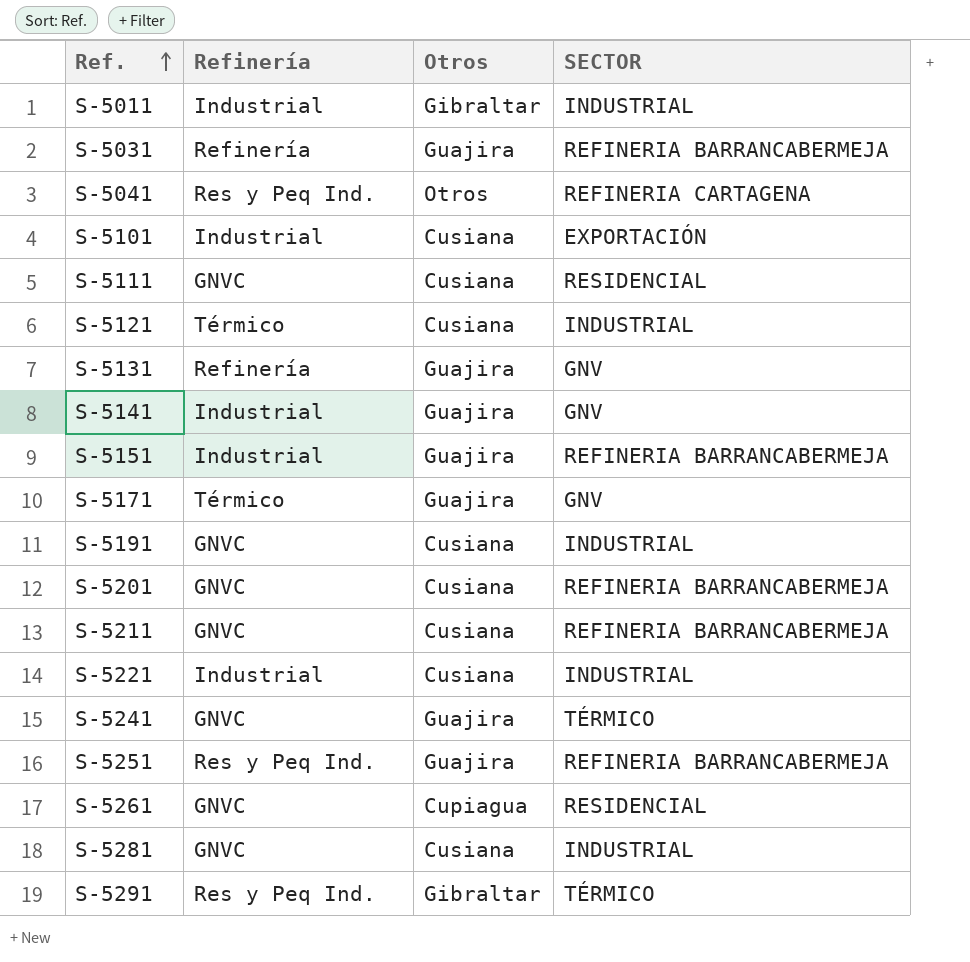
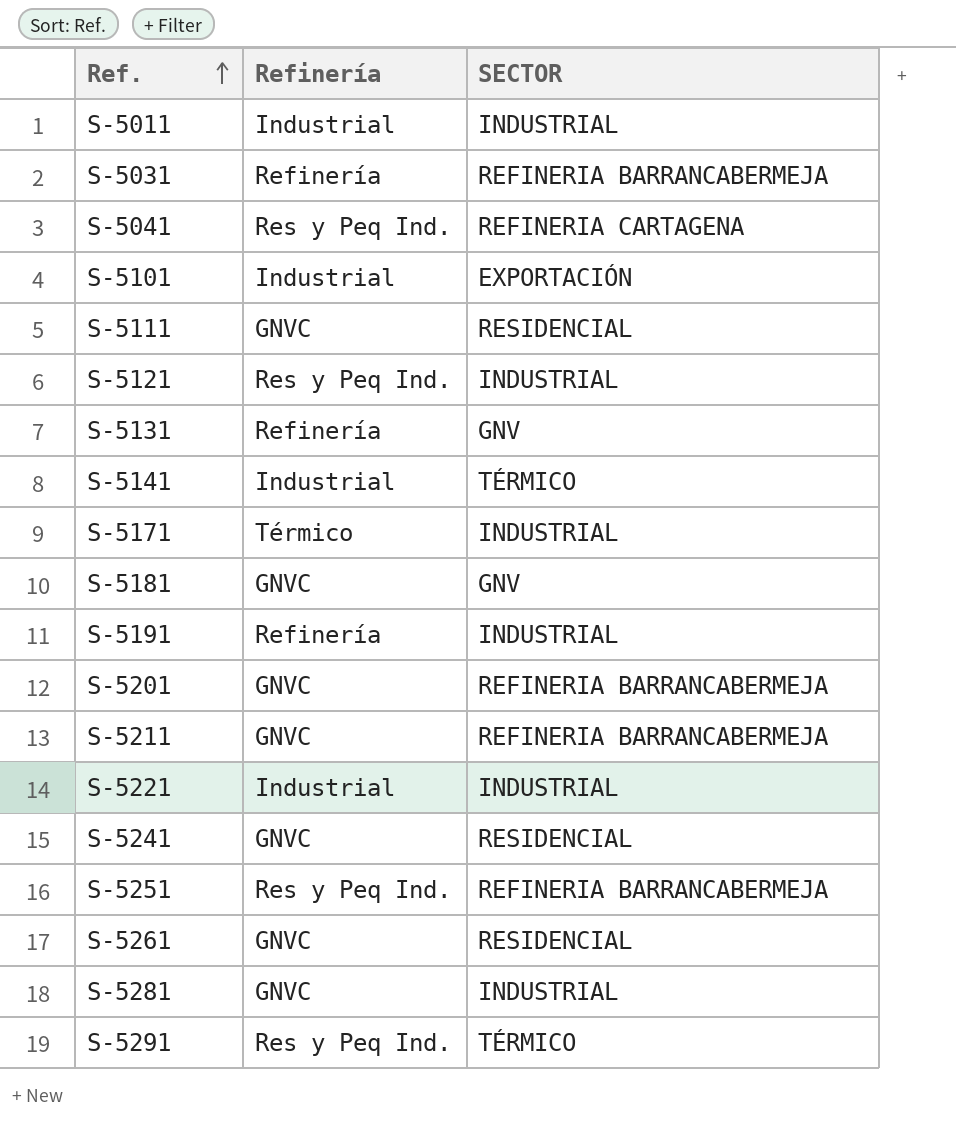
column Otros | position: 3 -> none
row S-5151: Industrial | Guajira | REFINERIA BARRANCABERMEJA -> none
S-5121 | Refinería: Térmico -> Res y Peq Ind.
S-5141 | SECTOR: GNV -> TÉRMICO
S-5171 | SECTOR: GNV -> INDUSTRIAL
row S-5181: none -> GNVC | GNV
S-5191 | Refinería: GNVC -> Refinería
S-5241 | SECTOR: TÉRMICO -> RESIDENCIAL

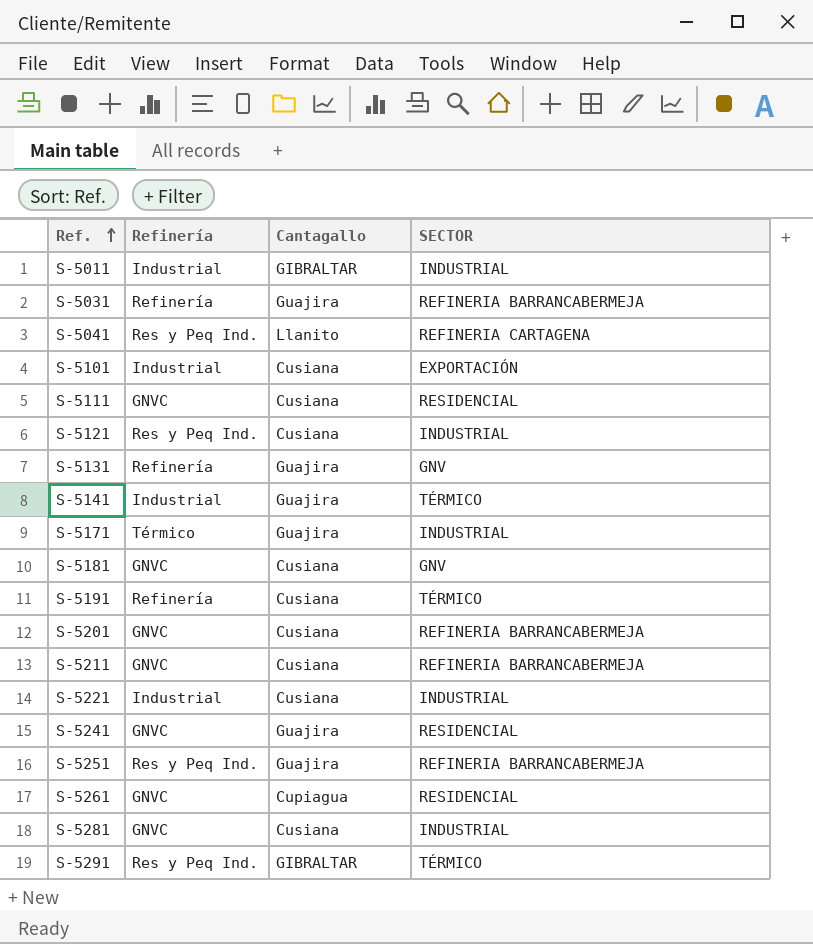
column Cantagallo | position: none -> 3
S-5191 | SECTOR: INDUSTRIAL -> TÉRMICO

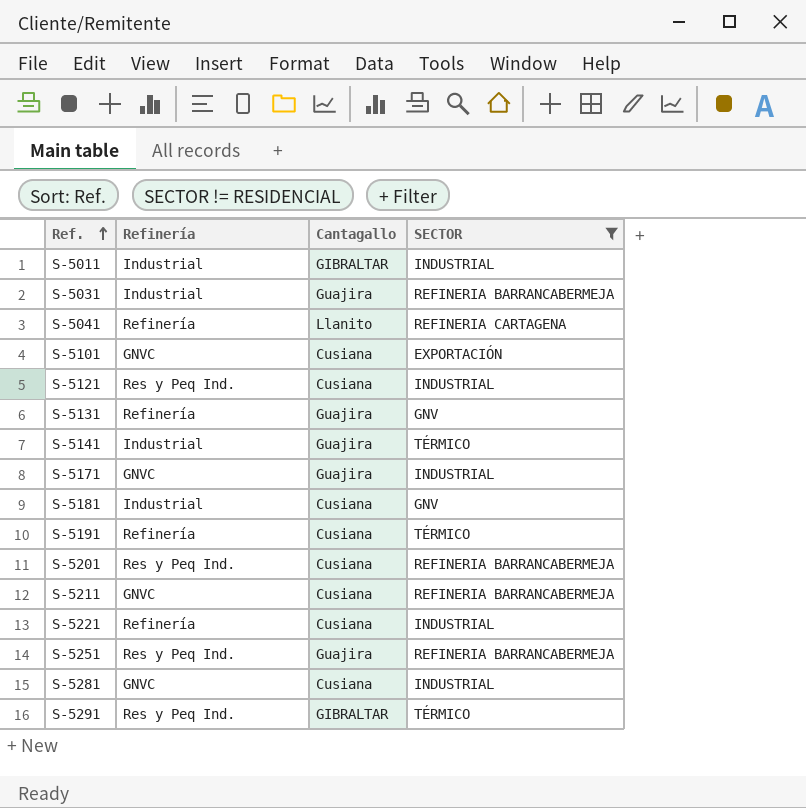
filter: none -> SECTOR != RESIDENCIAL
S-5031 | Refinería: Refinería -> Industrial
S-5041 | Refinería: Res y Peq Ind. -> Refinería
S-5101 | Refinería: Industrial -> GNVC
S-5171 | Refinería: Térmico -> GNVC
S-5181 | Refinería: GNVC -> Industrial
S-5201 | Refinería: GNVC -> Res y Peq Ind.
S-5221 | Refinería: Industrial -> Refinería

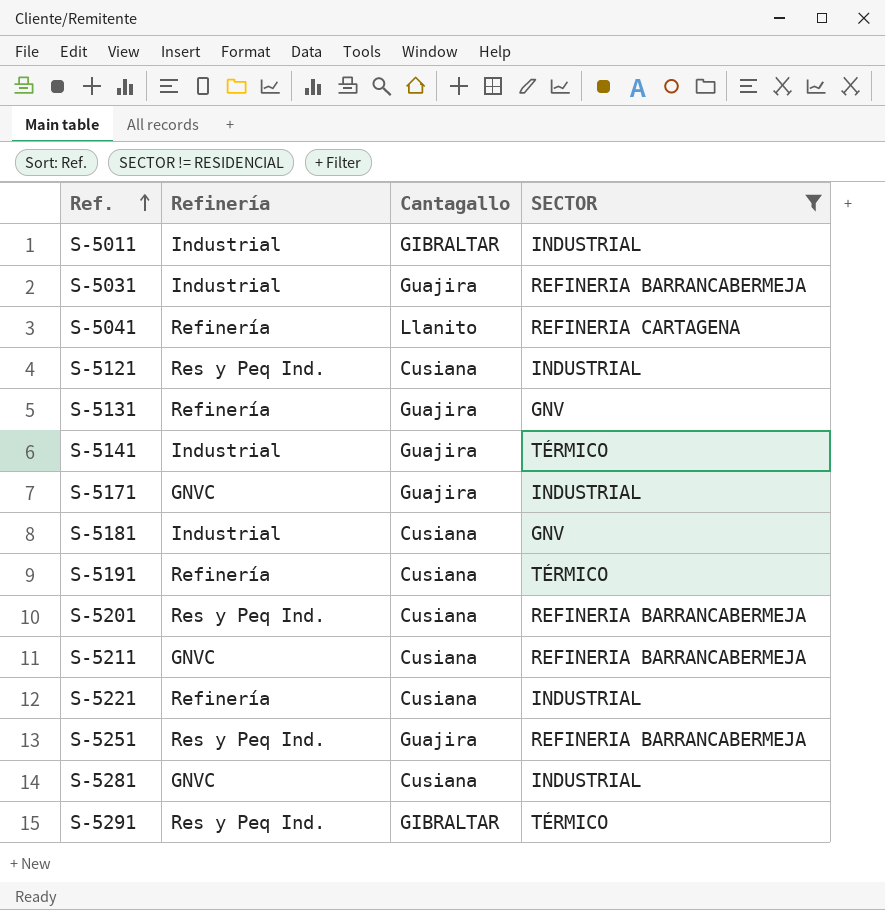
row S-5101: GNVC | Cusiana | EXPORTACIÓN -> none

